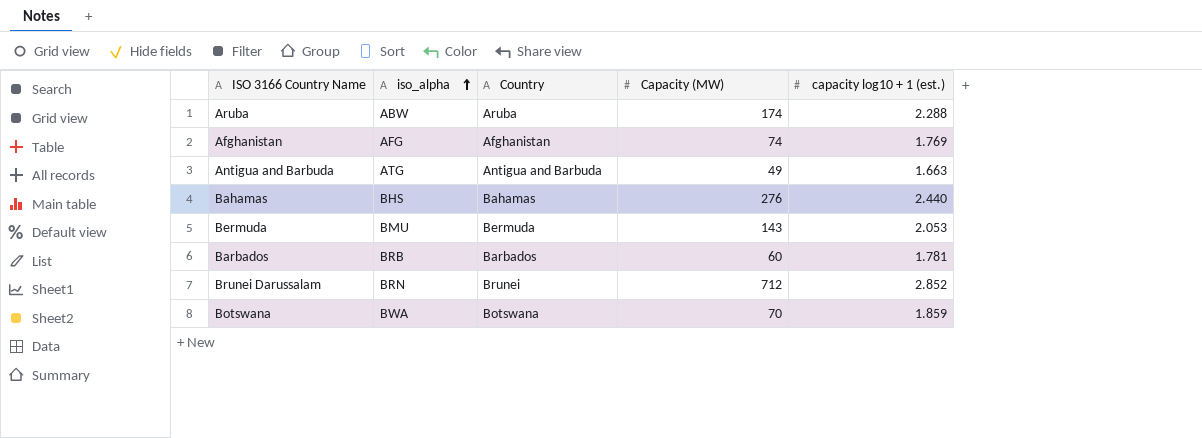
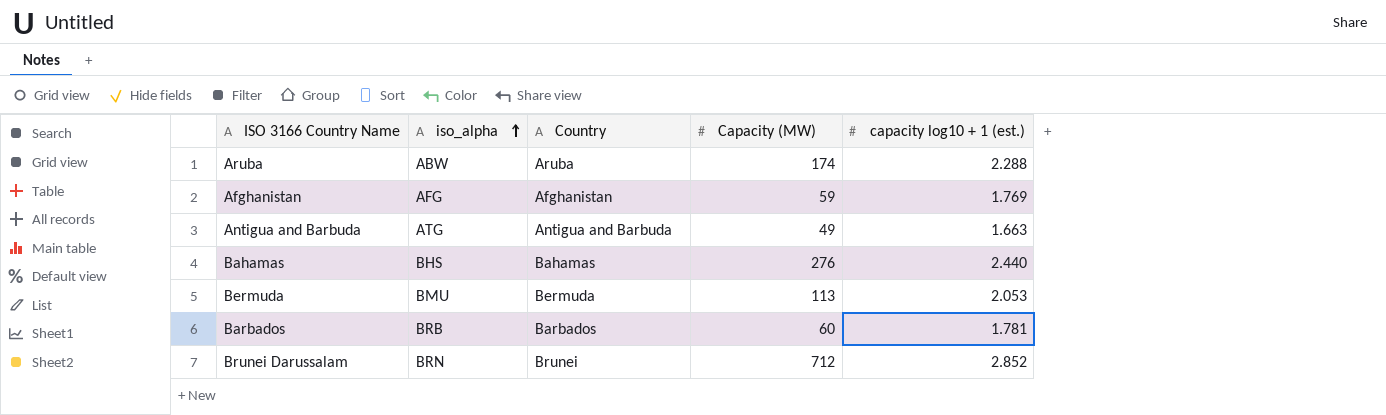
row Botswana: BWA | Botswana | 70 | 1.859 -> none
Afghanistan | Capacity (MW): 74 -> 59
Bermuda | Capacity (MW): 143 -> 113

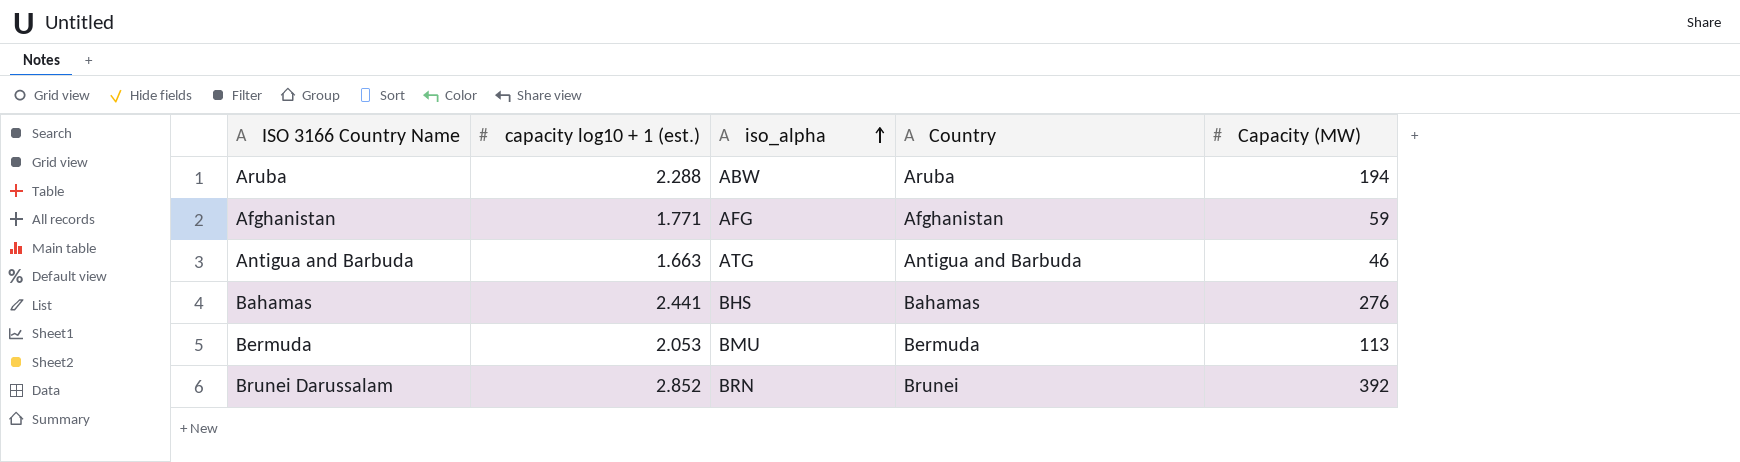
column capacity log10 + 1 (est.) | position: 5 -> 2
row Barbados: BRB | Barbados | 60 | 1.781 -> none
Aruba | Capacity (MW): 174 -> 194
Afghanistan | capacity log10 + 1 (est.): 1.769 -> 1.771
Antigua and Barbuda | Capacity (MW): 49 -> 46
Bahamas | capacity log10 + 1 (est.): 2.440 -> 2.441
Brunei Darussalam | Capacity (MW): 712 -> 392

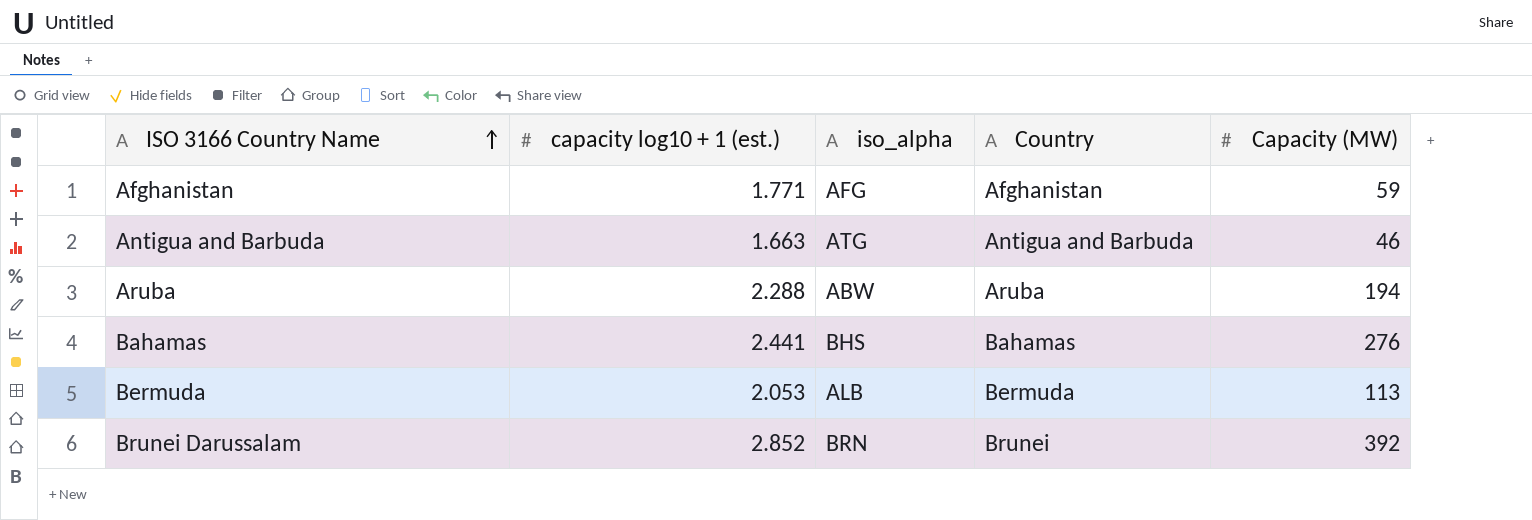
row order: iso_alpha ascending -> ISO 3166 Country Name ascending
Bermuda | iso_alpha: BMU -> ALB

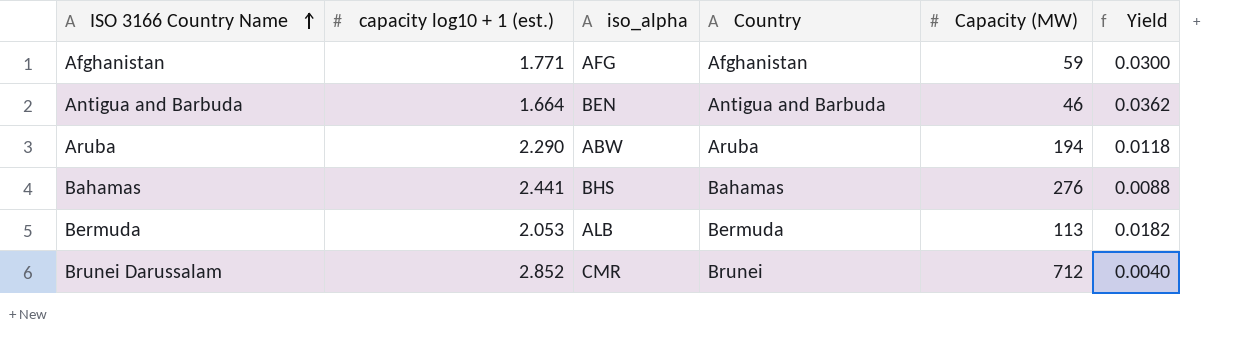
column Yield | formula: none -> [capacity log10 + 1 (est.)] / [Capacity (MW)]
Antigua and Barbuda | capacity log10 + 1 (est.): 1.663 -> 1.664
Antigua and Barbuda | iso_alpha: ATG -> BEN
Aruba | capacity log10 + 1 (est.): 2.288 -> 2.290
Brunei Darussalam | iso_alpha: BRN -> CMR
Brunei Darussalam | Capacity (MW): 392 -> 712

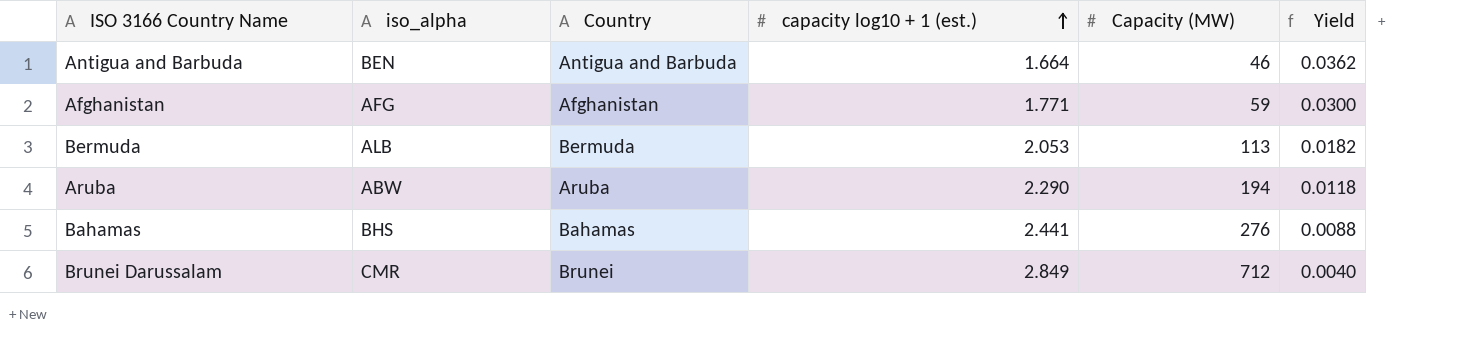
row order: ISO 3166 Country Name ascending -> capacity log10 + 1 (est.) ascending
column capacity log10 + 1 (est.) | position: 2 -> 4
Brunei Darussalam | capacity log10 + 1 (est.): 2.852 -> 2.849

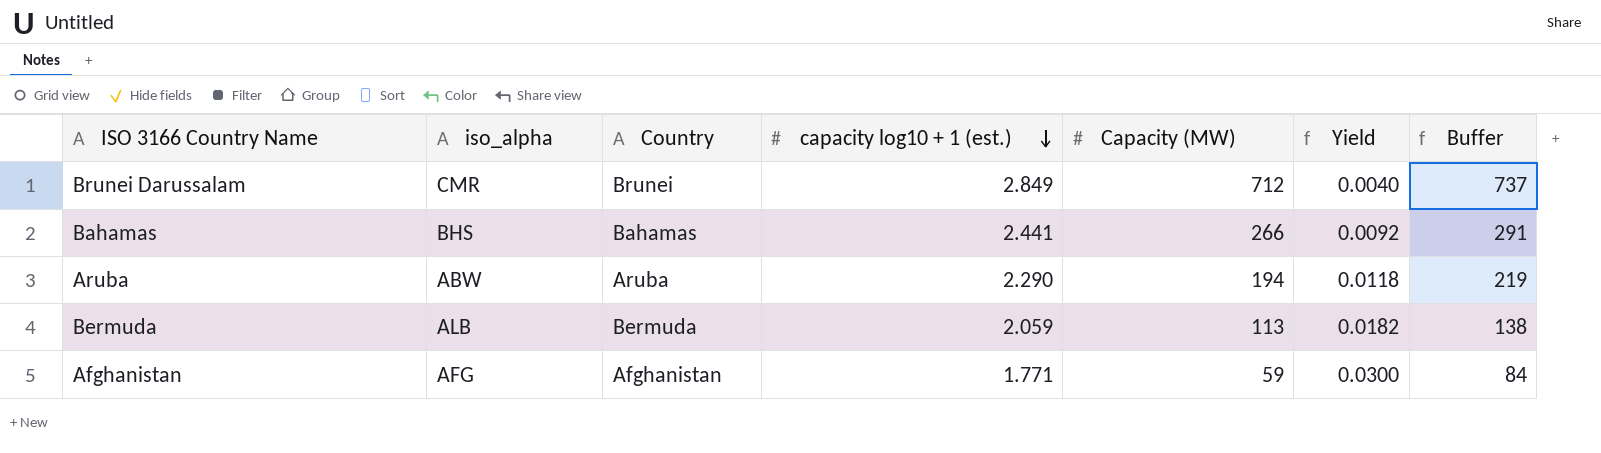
row order: capacity log10 + 1 (est.) ascending -> capacity log10 + 1 (est.) descending
column Buffer | formula: none -> [Capacity (MW)] + 25
row Antigua and Barbuda: BEN | Antigua and Barbuda | 1.664 | 46 | 0.0362 -> none
Bahamas | Capacity (MW): 276 -> 266
Bahamas | Yield: 0.0088 -> 0.0092
Bermuda | capacity log10 + 1 (est.): 2.053 -> 2.059

